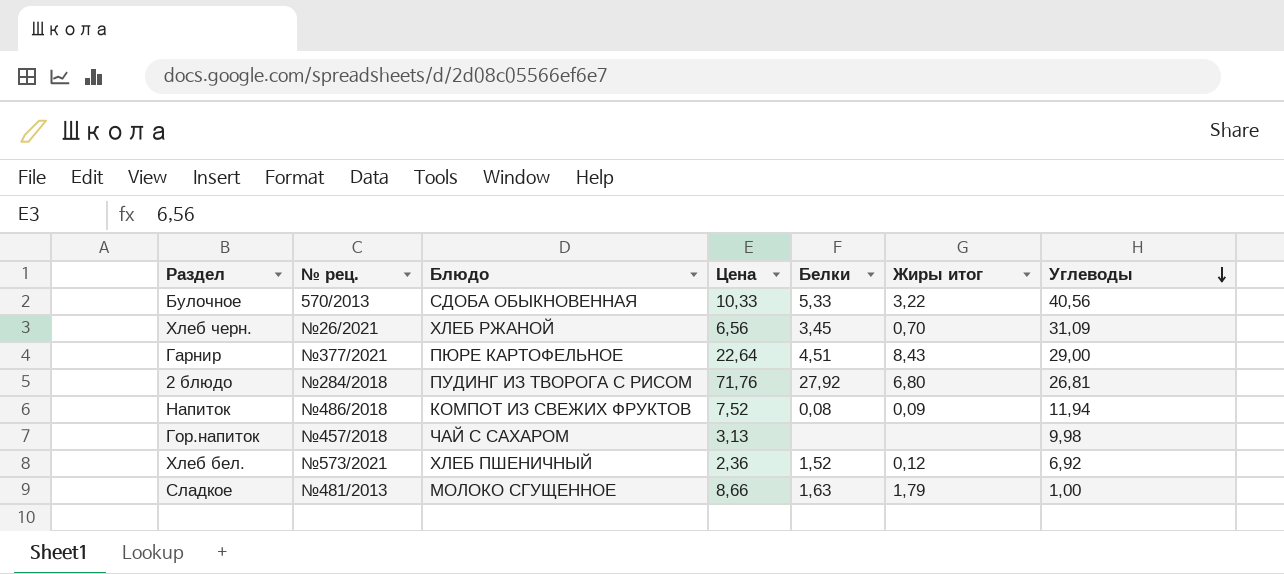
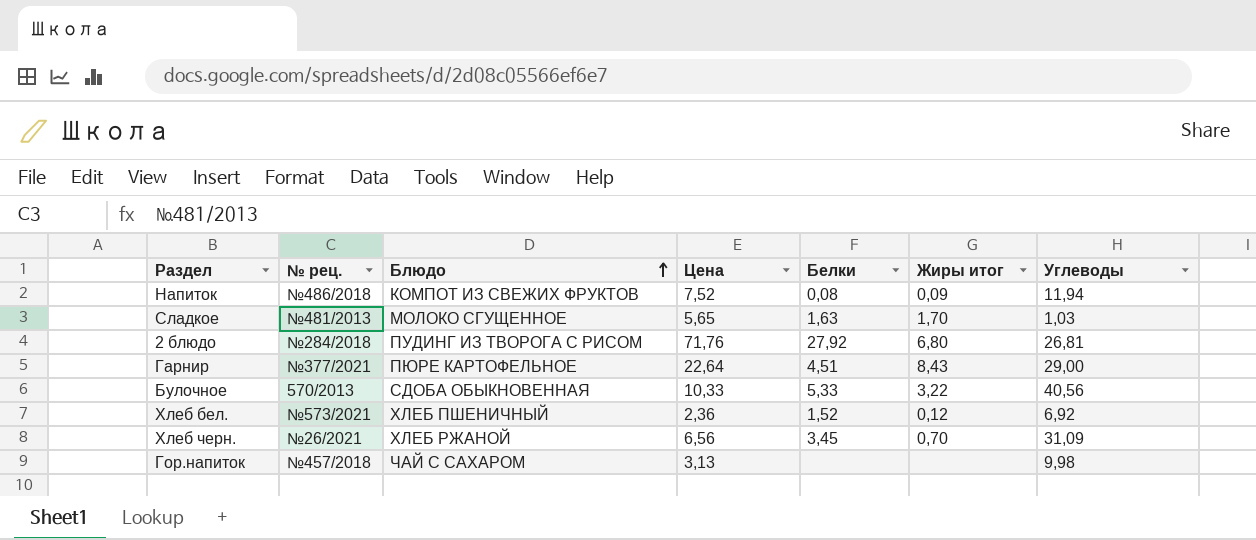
row order: Углеводы descending -> Блюдо ascending
Сладкое | Цена: 8,66 -> 5,65
Сладкое | Жиры итог: 1,79 -> 1,70
Сладкое | Углеводы: 1,00 -> 1,03

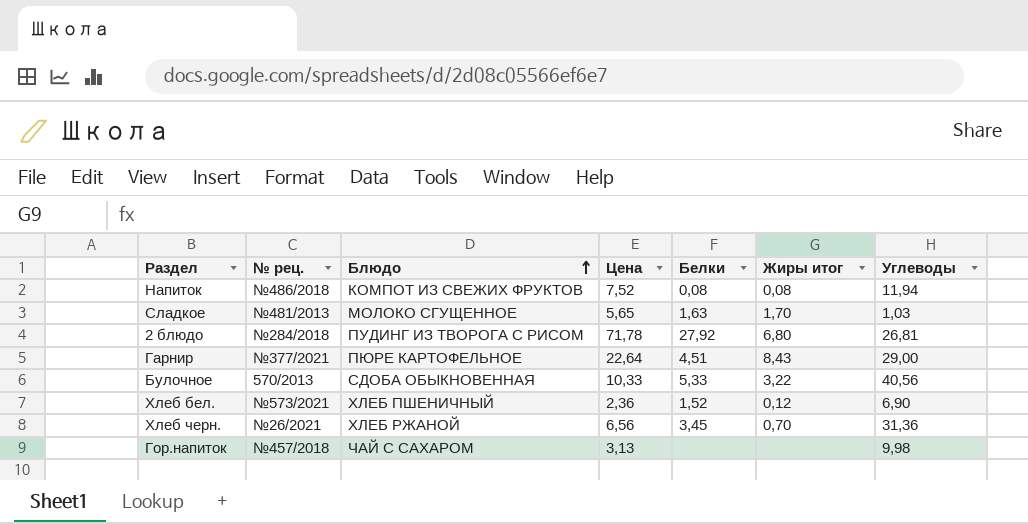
Напиток | Жиры итог: 0,09 -> 0,08
2 блюдо | Цена: 71,76 -> 71,78
Хлеб бел. | Углеводы: 6,92 -> 6,90
Хлеб черн. | Углеводы: 31,09 -> 31,36

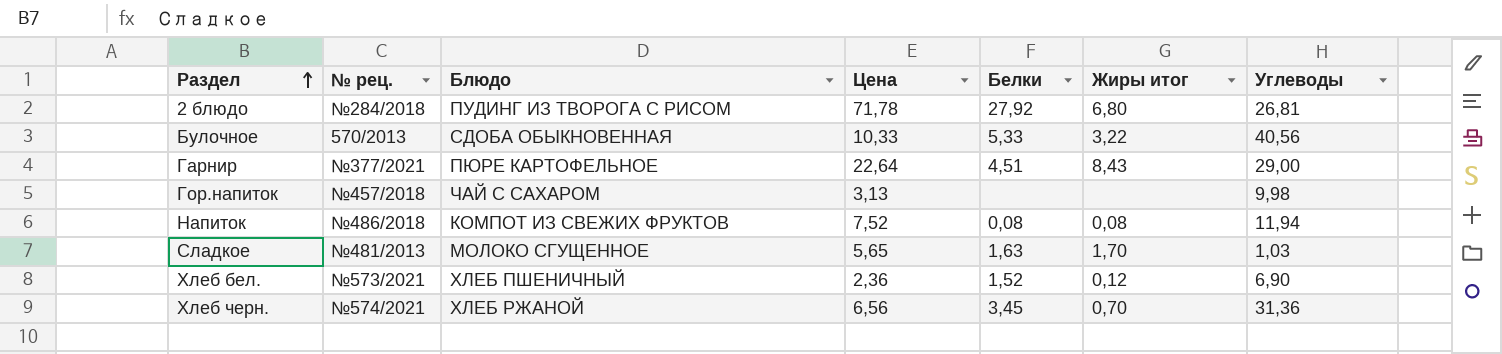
row order: Блюдо ascending -> Раздел ascending
Хлеб черн. | № рец.: №26/2021 -> №574/2021

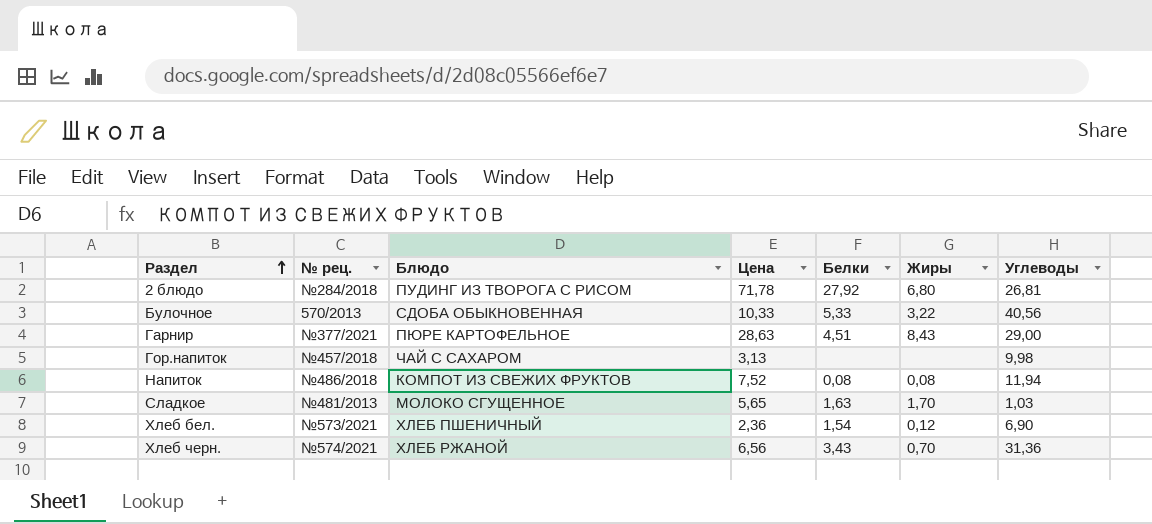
column name: Жиры итог -> Жиры
Гарнир | Цена: 22,64 -> 28,63
Хлеб бел. | Белки: 1,52 -> 1,54
Хлеб черн. | Белки: 3,45 -> 3,43

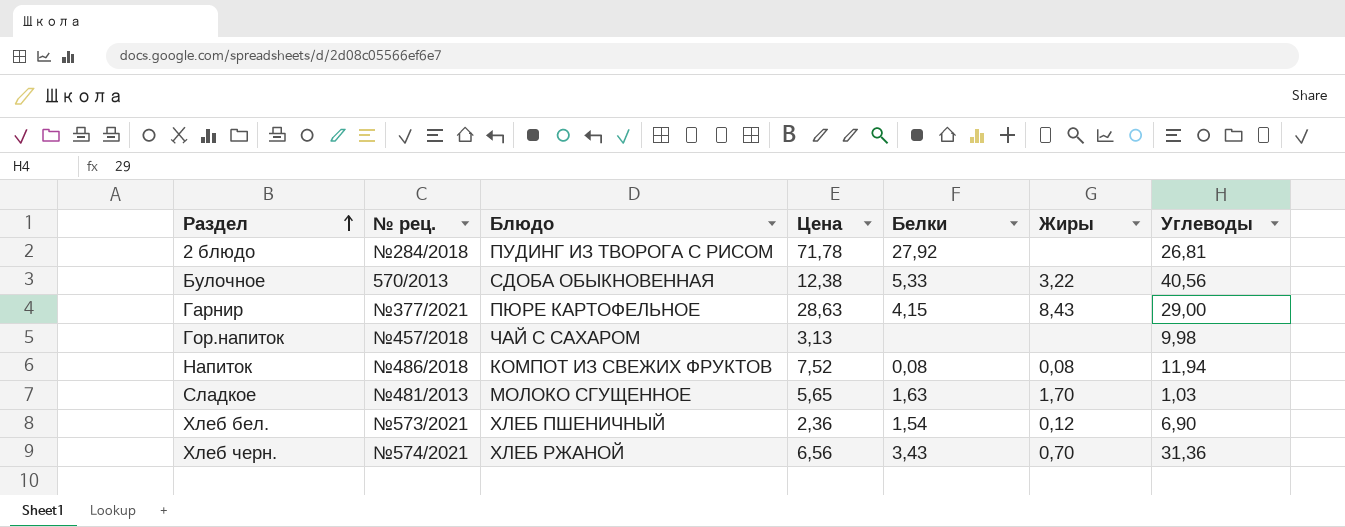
2 блюдо | Жиры: 6,80 -> none
Булочное | Цена: 10,33 -> 12,38
Гарнир | Белки: 4,51 -> 4,15

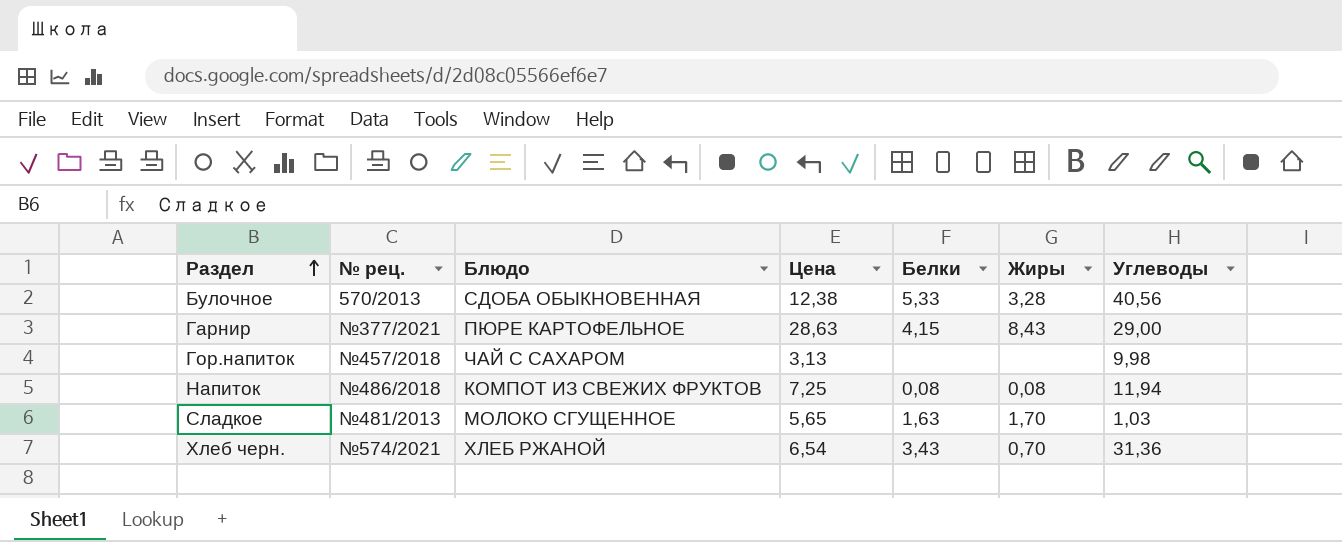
row 2 блюдо: №284/2018 | ПУДИНГ ИЗ ТВОРОГА С РИСОМ | 71,78 | 27,92 | none | 26,81 -> none
row Хлеб бел.: №573/2021 | ХЛЕБ ПШЕНИЧНЫЙ | 2,36 | 1,54 | 0,12 | 6,90 -> none
Булочное | Жиры: 3,22 -> 3,28
Напиток | Цена: 7,52 -> 7,25
Хлеб черн. | Цена: 6,56 -> 6,54

